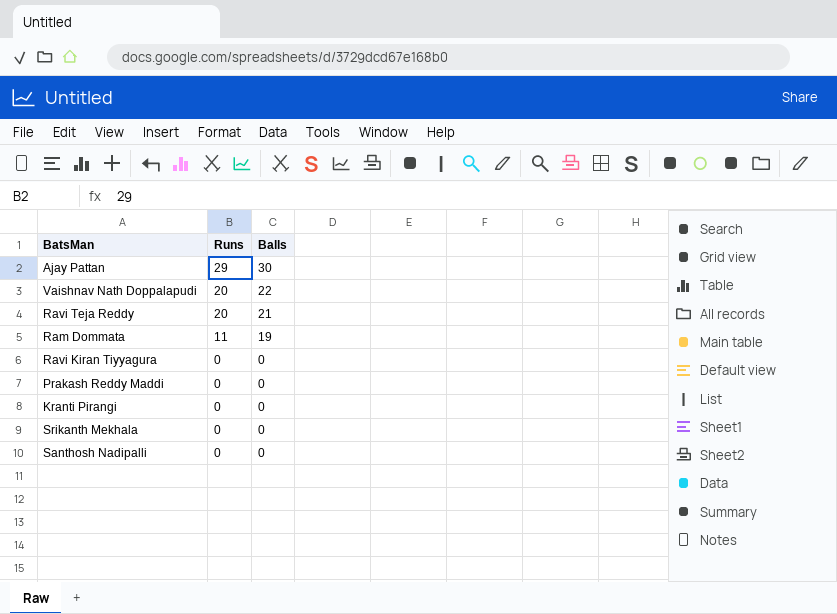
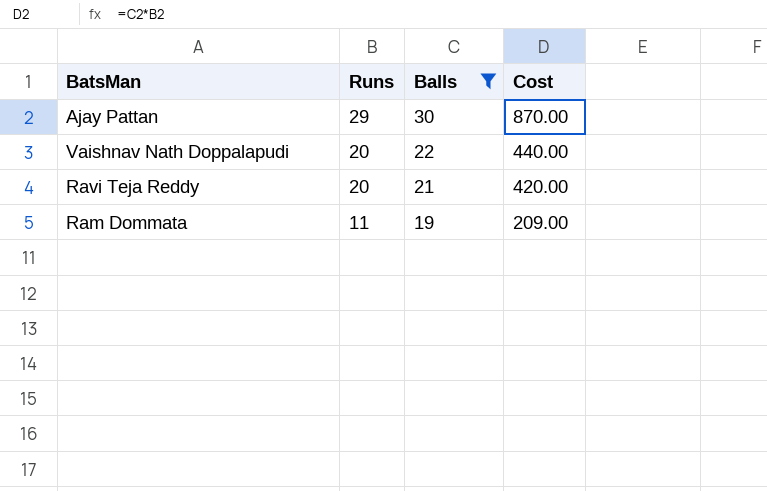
filter: none -> Balls != 0
column Cost | formula: none -> [Runs] * [Balls]

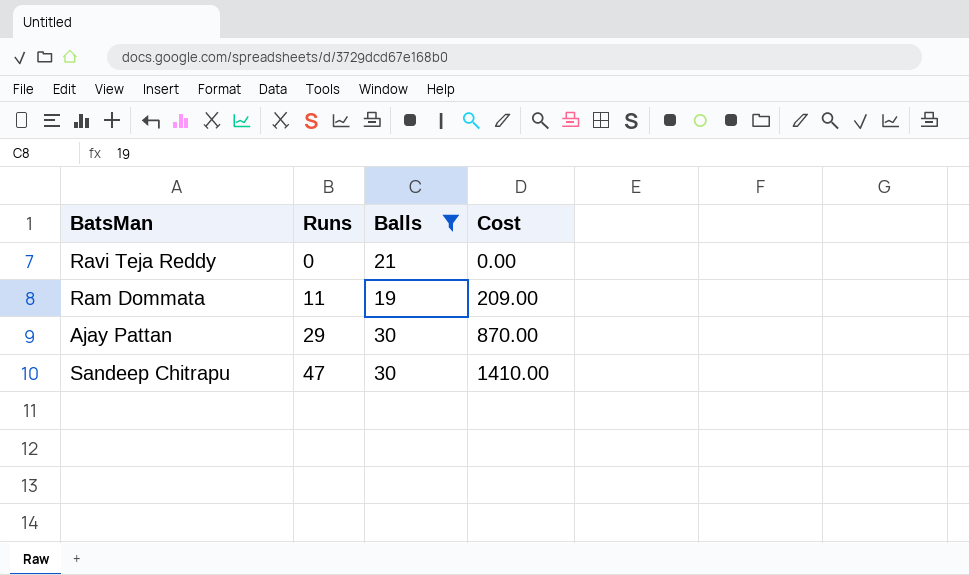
row order: Runs descending -> Runs ascending
row Vaishnav Nath Doppalapudi: 20 | 22 | 440.00 -> none
Ravi Teja Reddy | Runs: 20 -> 0
Ravi Teja Reddy | Cost: 420.00 -> 0.00
row Sandeep Chitrapu: none -> 47 | 30 | 1410.00

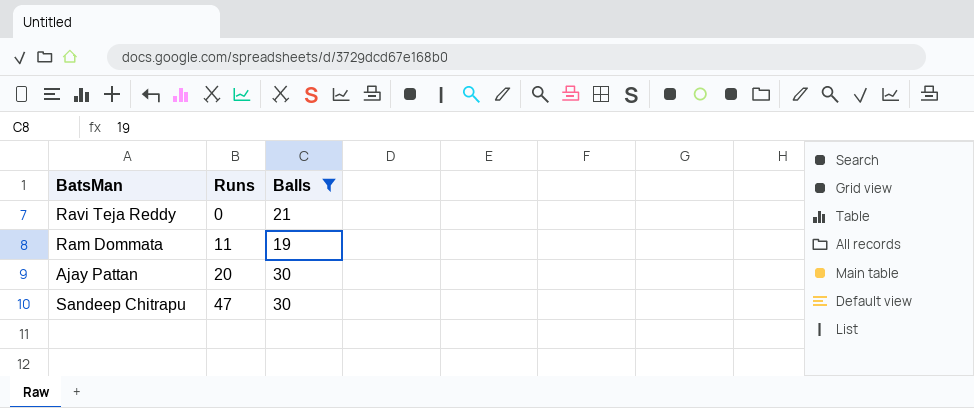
column Cost | formula: [Runs] * [Balls] -> none
Ajay Pattan | Runs: 29 -> 20

